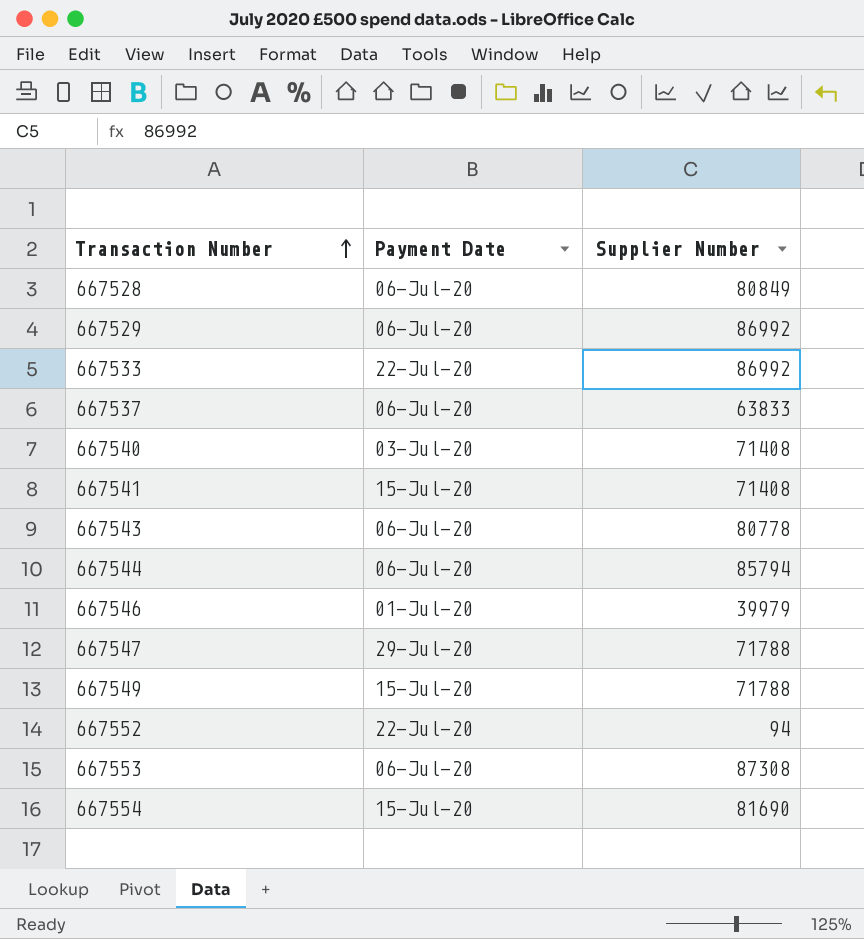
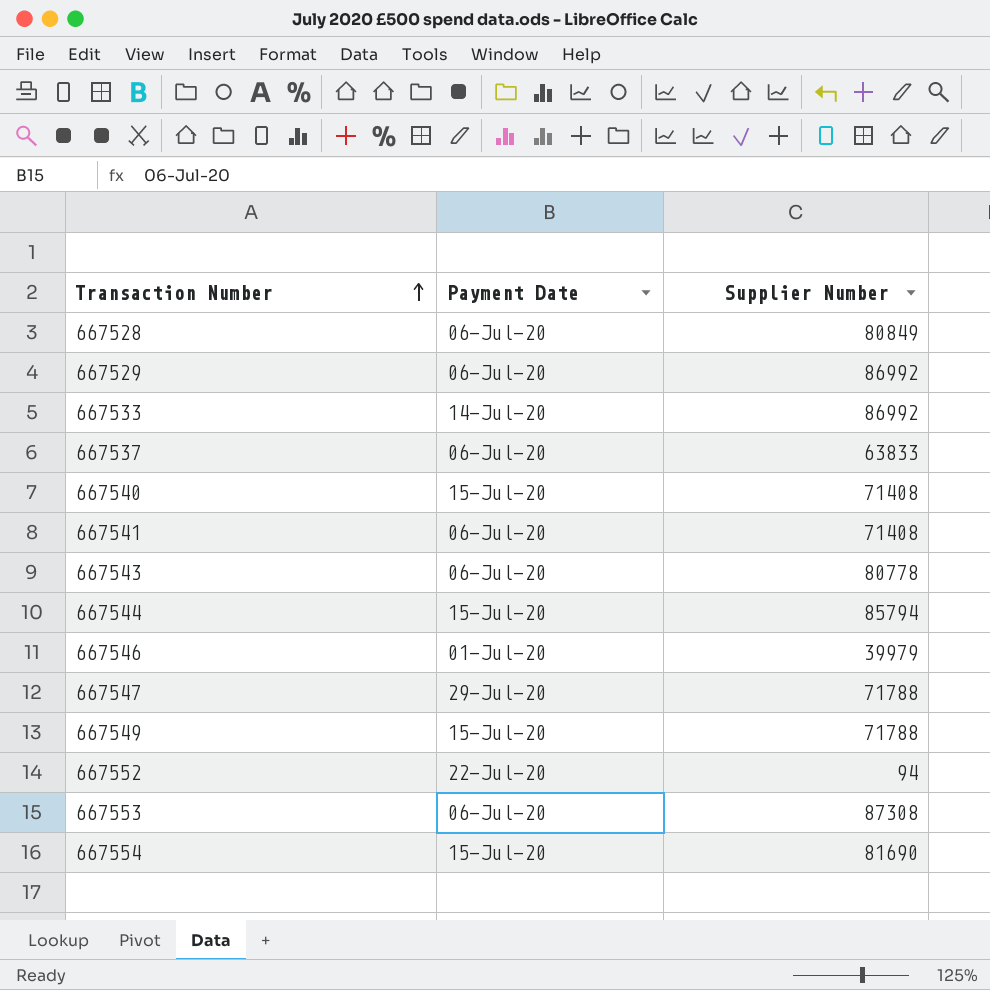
667533 | Payment Date: 22-Jul-20 -> 14-Jul-20
667540 | Payment Date: 03-Jul-20 -> 15-Jul-20
667541 | Payment Date: 15-Jul-20 -> 06-Jul-20
667544 | Payment Date: 06-Jul-20 -> 15-Jul-20

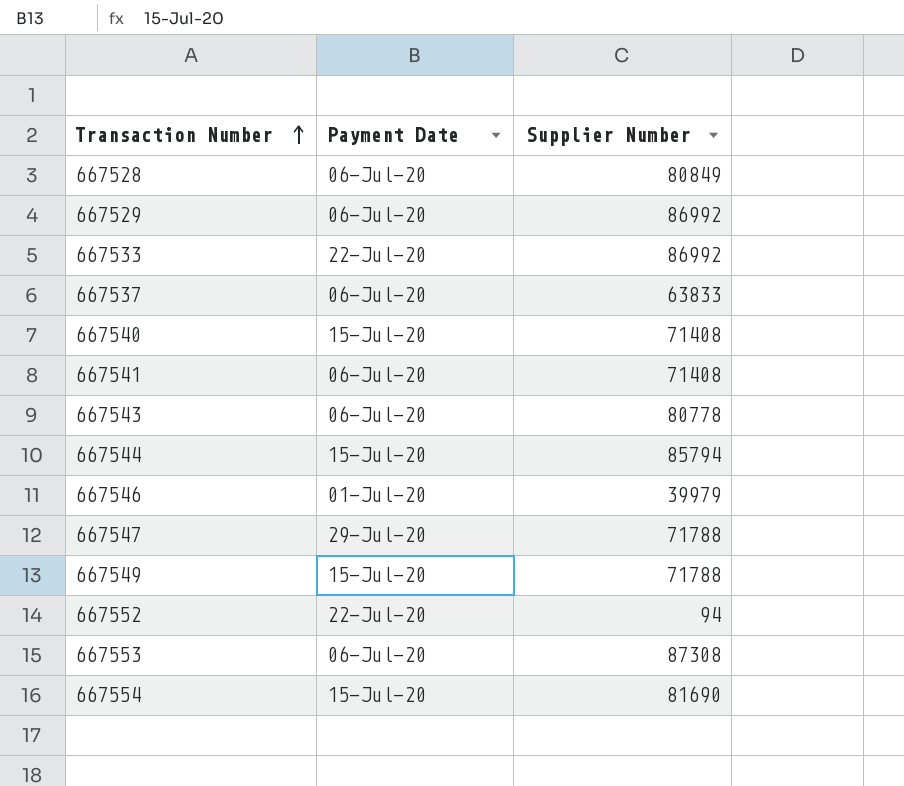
667533 | Payment Date: 14-Jul-20 -> 22-Jul-20

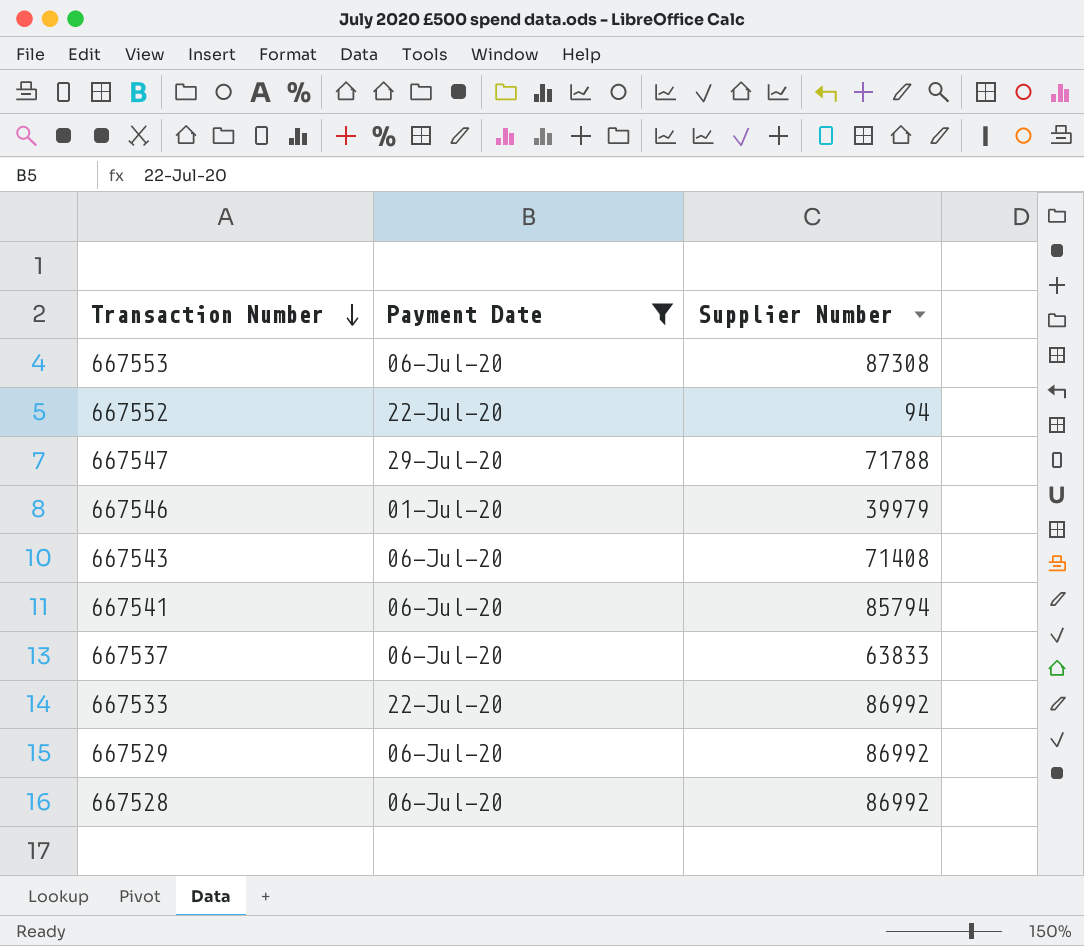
filter: none -> Payment Date != 15-Jul-20
row order: Transaction Number ascending -> Transaction Number descending
667543 | Supplier Number: 80778 -> 71408
667541 | Supplier Number: 71408 -> 85794
667528 | Supplier Number: 80849 -> 86992

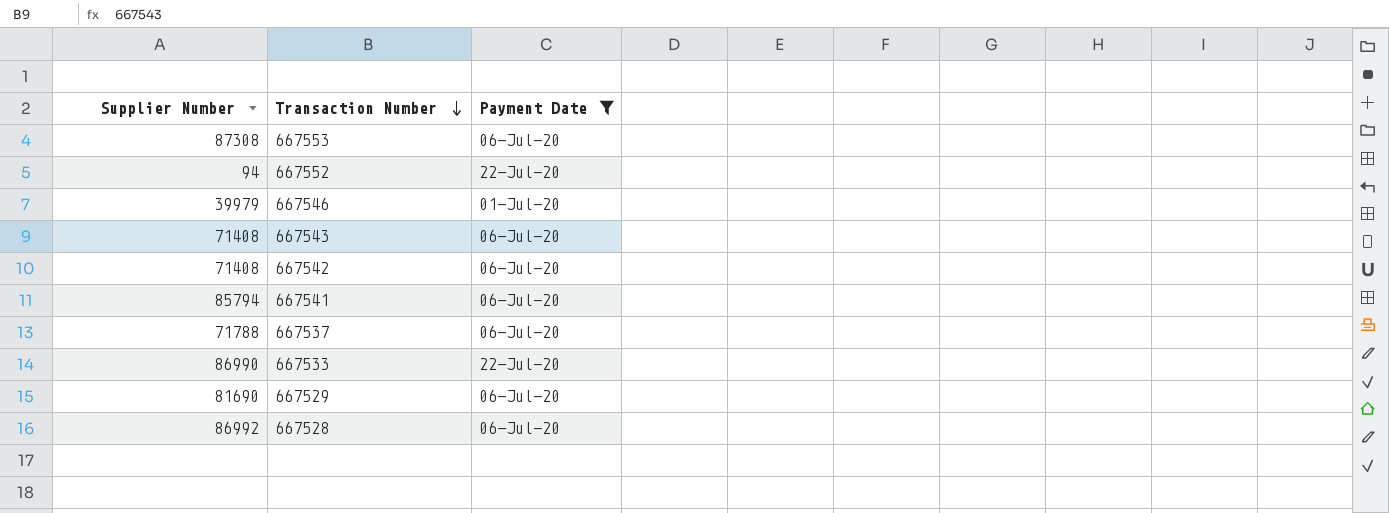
column Supplier Number | position: 3 -> 1
row 667547: 29-Jul-20 | 71788 -> none
row 667542: none -> 71408 | 06-Jul-20
667537 | Supplier Number: 63833 -> 71788
667533 | Supplier Number: 86992 -> 86990
667529 | Supplier Number: 86992 -> 81690

